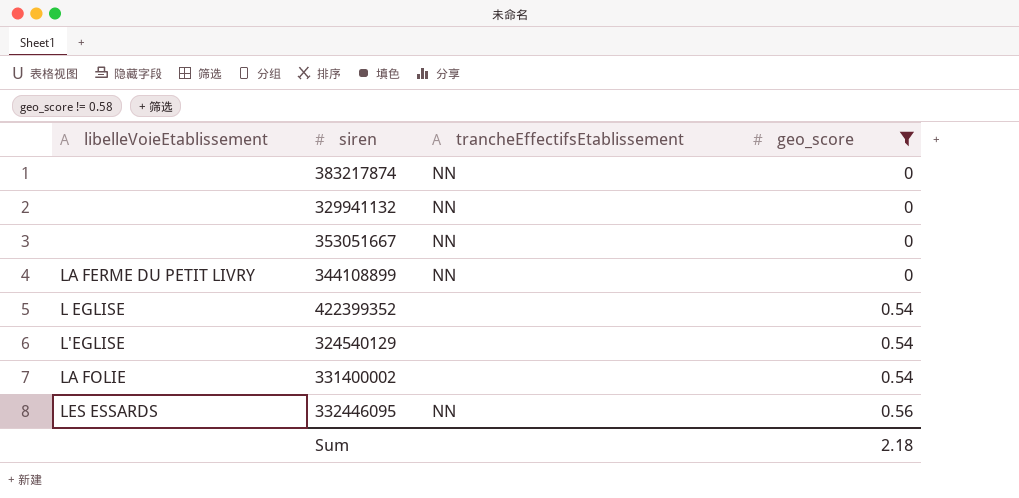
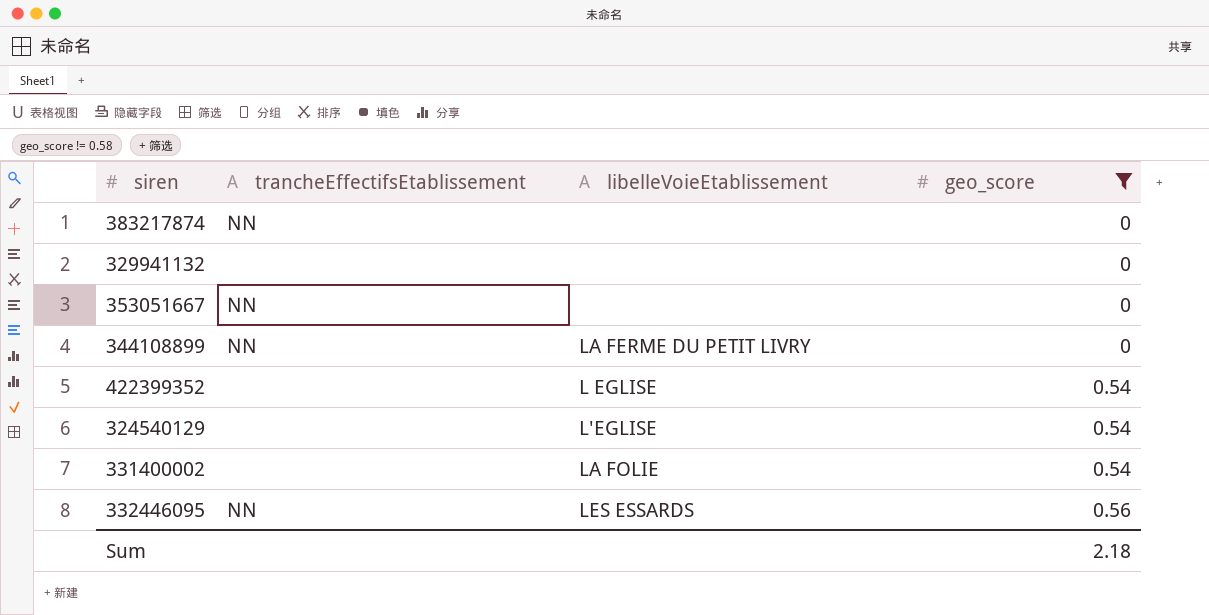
column libelleVoieEtablissement | position: 1 -> 3
329941132 | trancheEffectifsEtablissement: NN -> none

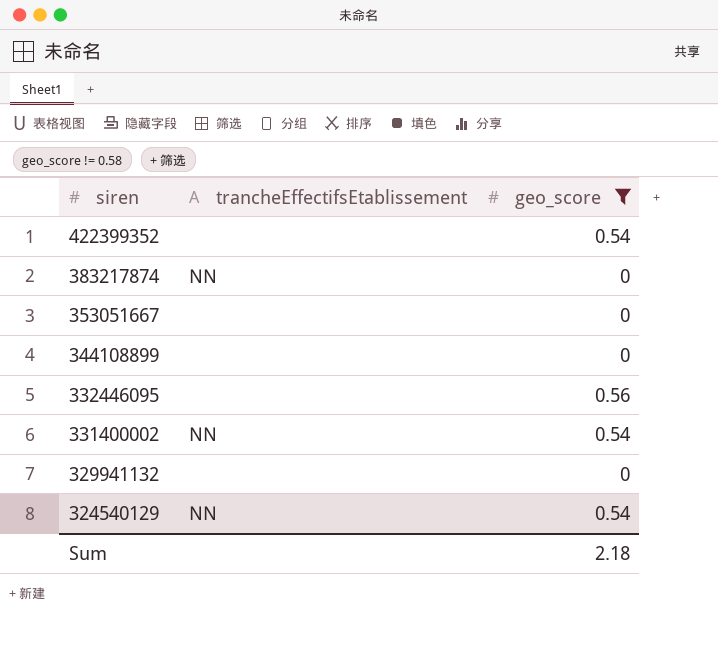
row order: geo_score ascending -> siren descending
column libelleVoieEtablissement | position: 3 -> none
353051667 | trancheEffectifsEtablissement: NN -> none
344108899 | trancheEffectifsEtablissement: NN -> none
332446095 | trancheEffectifsEtablissement: NN -> none
331400002 | trancheEffectifsEtablissement: none -> NN
324540129 | trancheEffectifsEtablissement: none -> NN

